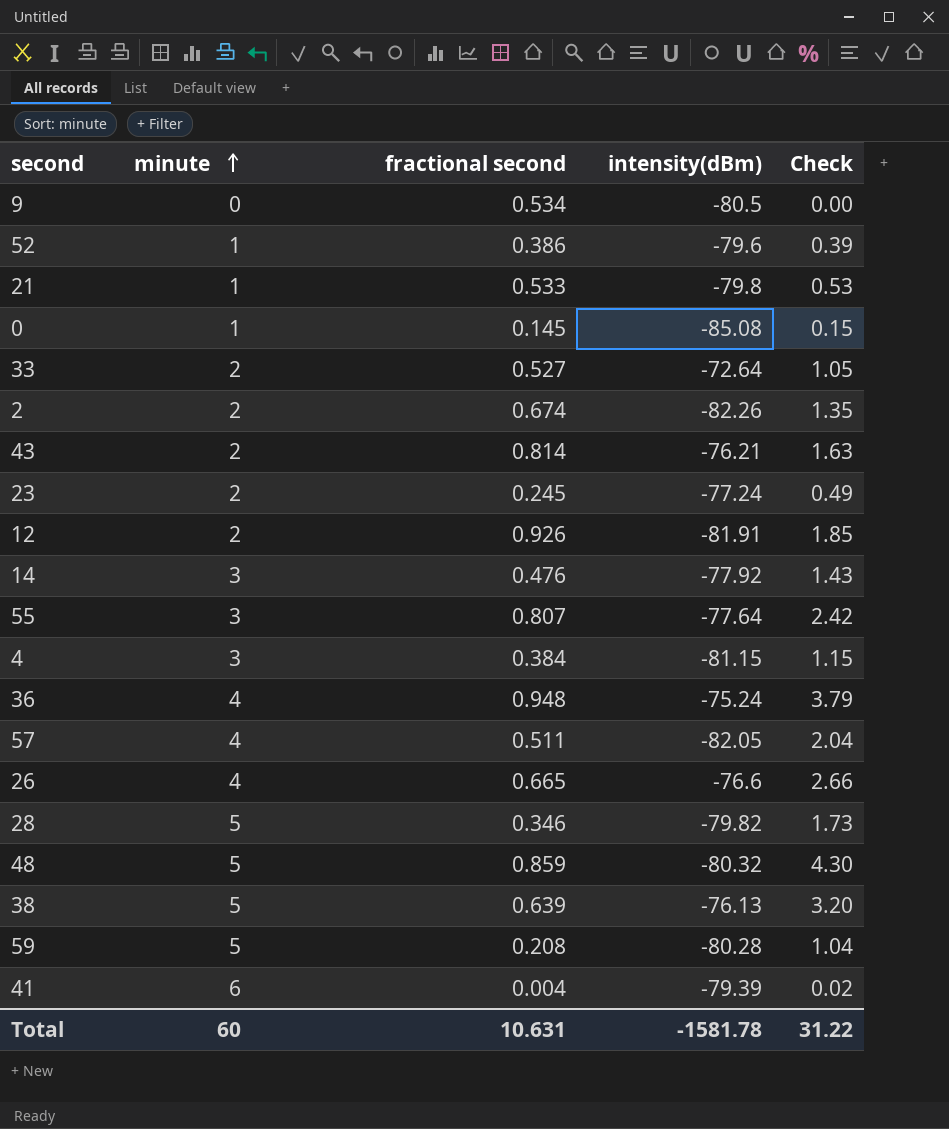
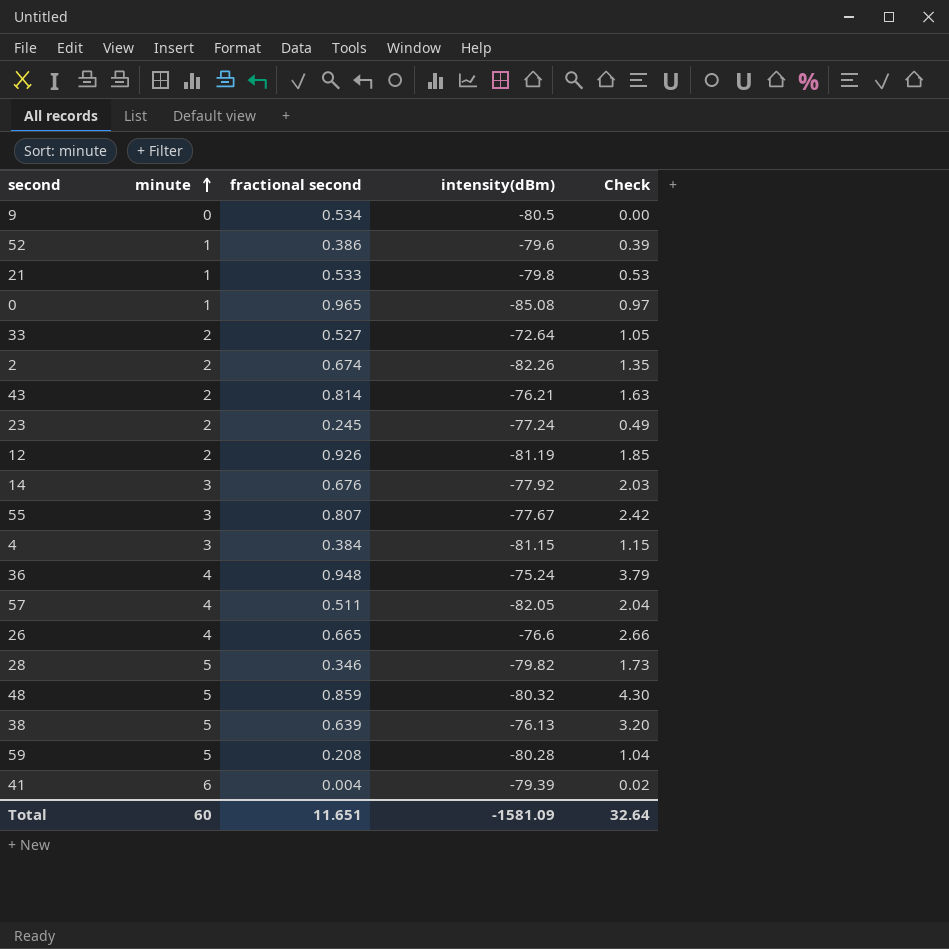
0 | fractional second: 0.145 -> 0.965
0 | Check: 0.15 -> 0.97
12 | intensity(dBm): -81.91 -> -81.19
14 | fractional second: 0.476 -> 0.676
14 | Check: 1.43 -> 2.03
55 | intensity(dBm): -77.64 -> -77.67
Total | fractional second: 10.631 -> 11.651
Total | intensity(dBm): -1581.78 -> -1581.09
Total | Check: 31.22 -> 32.64

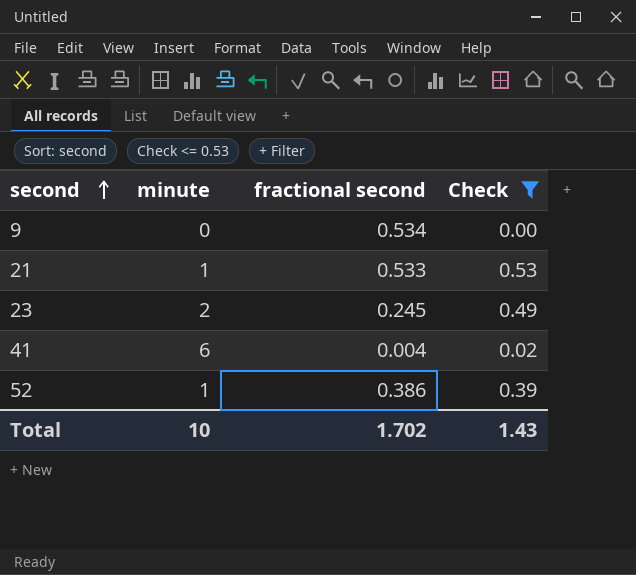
filter: none -> Check <= 0.53
row order: minute ascending -> second ascending
column intensity(dBm) | position: 4 -> none
Total | minute: 60 -> 10
Total | fractional second: 11.651 -> 1.702
Total | Check: 32.64 -> 1.43

